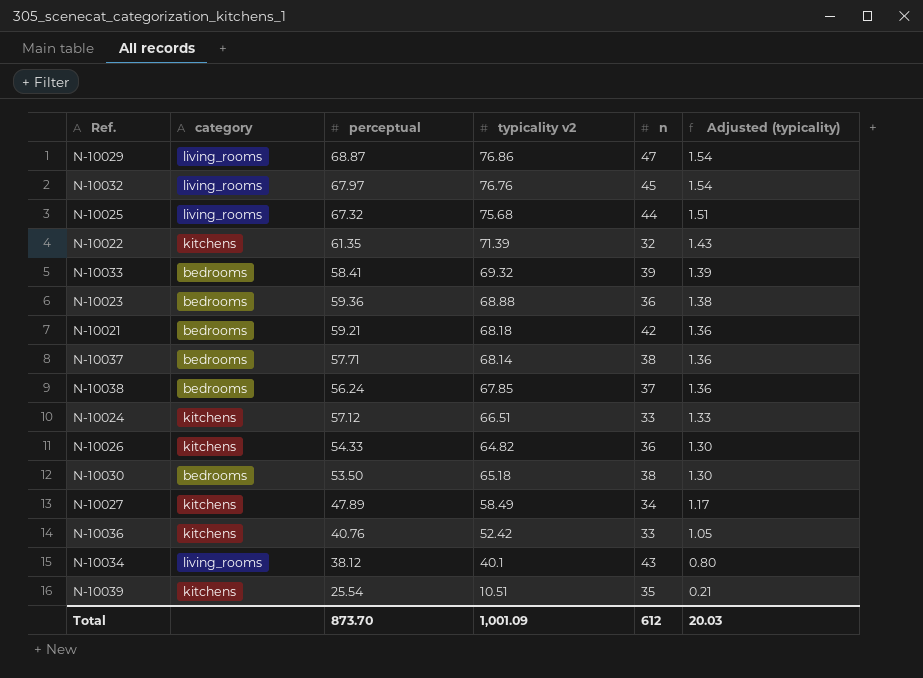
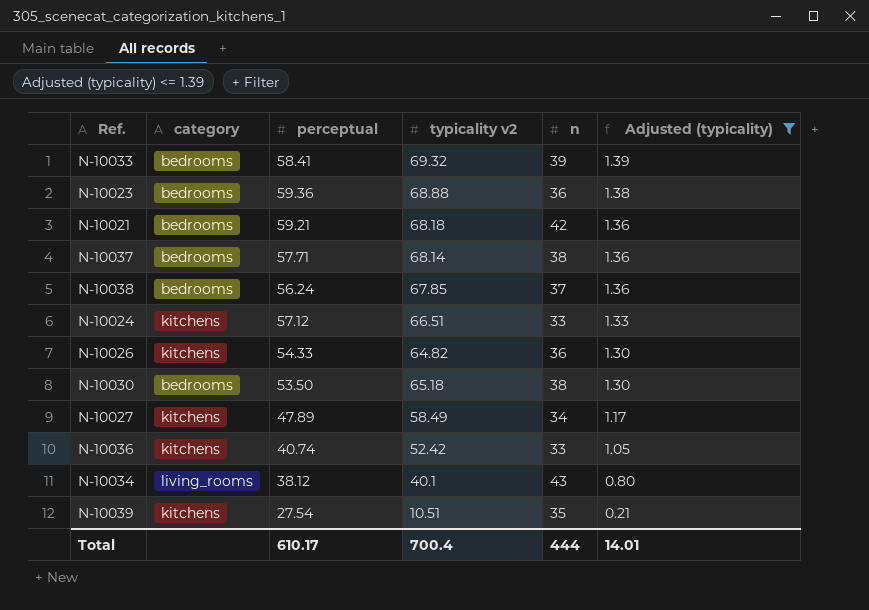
filter: none -> Adjusted (typicality) <= 1.39
N-10036 | perceptual: 40.76 -> 40.74
N-10039 | perceptual: 25.54 -> 27.54
Total | perceptual: 873.70 -> 610.17
Total | typicality v2: 1,001.09 -> 700.4
Total | n: 612 -> 444
Total | Adjusted (typicality): 20.03 -> 14.01

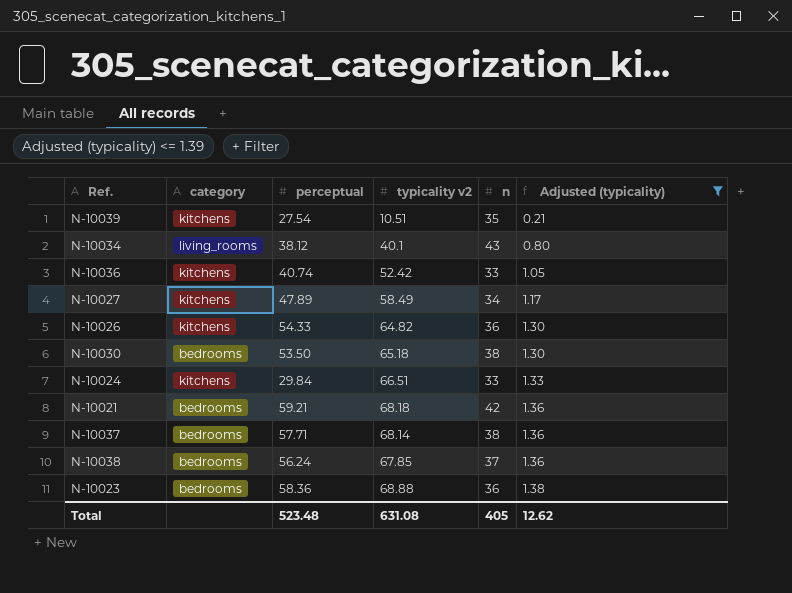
row order: Adjusted (typicality) descending -> Adjusted (typicality) ascending
row N-10033: bedrooms | 58.41 | 69.32 | 39 | 1.39 -> none
N-10024 | perceptual: 57.12 -> 29.84
N-10023 | perceptual: 59.36 -> 58.36
Total | perceptual: 610.17 -> 523.48
Total | typicality v2: 700.4 -> 631.08
Total | n: 444 -> 405
Total | Adjusted (typicality): 14.01 -> 12.62

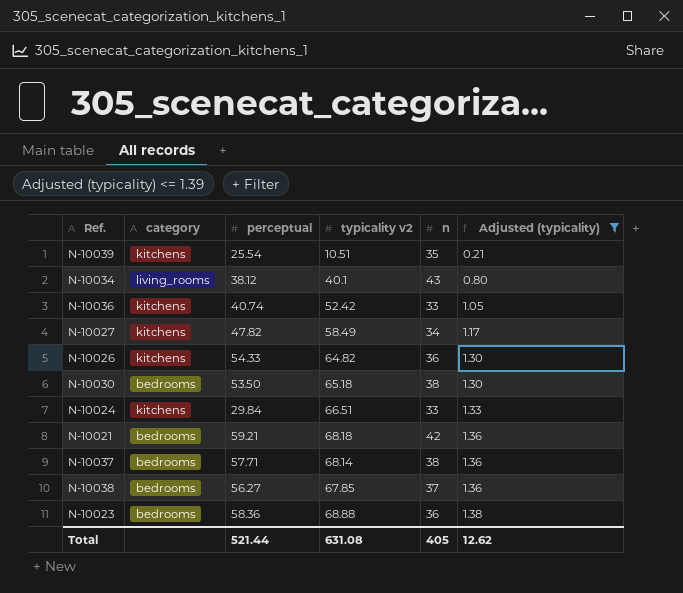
N-10039 | perceptual: 27.54 -> 25.54
N-10027 | perceptual: 47.89 -> 47.82
N-10038 | perceptual: 56.24 -> 56.27
Total | perceptual: 523.48 -> 521.44

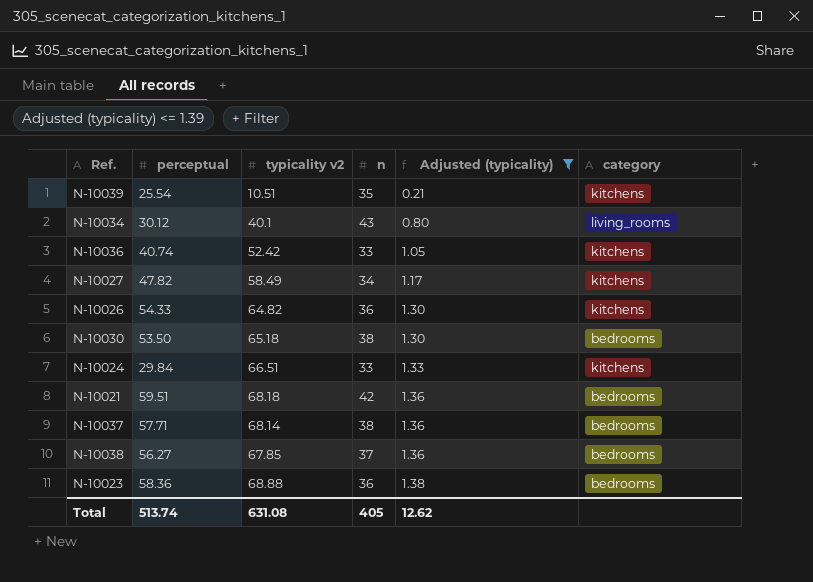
column category | position: 2 -> 6
N-10034 | perceptual: 38.12 -> 30.12
N-10021 | perceptual: 59.21 -> 59.51
Total | perceptual: 521.44 -> 513.74

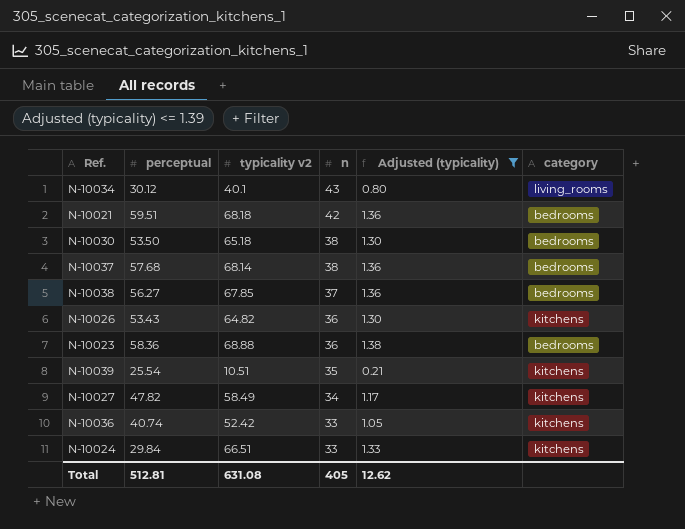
row order: Adjusted (typicality) ascending -> n descending
N-10037 | perceptual: 57.71 -> 57.68
N-10026 | perceptual: 54.33 -> 53.43
Total | perceptual: 513.74 -> 512.81

